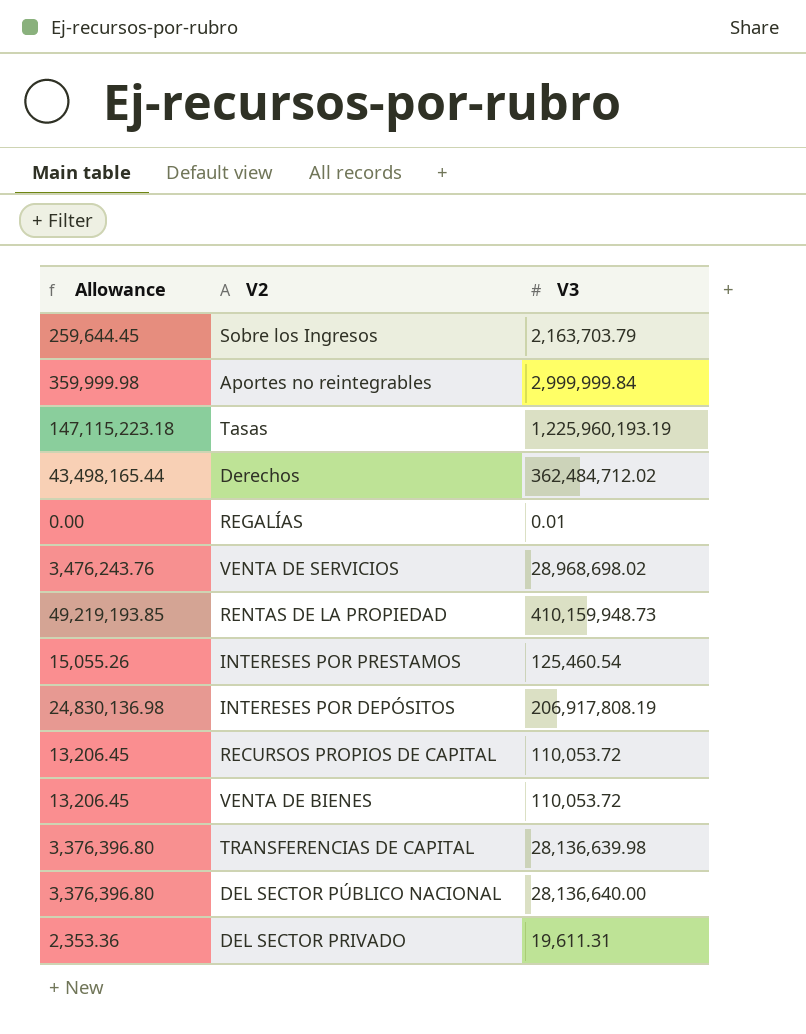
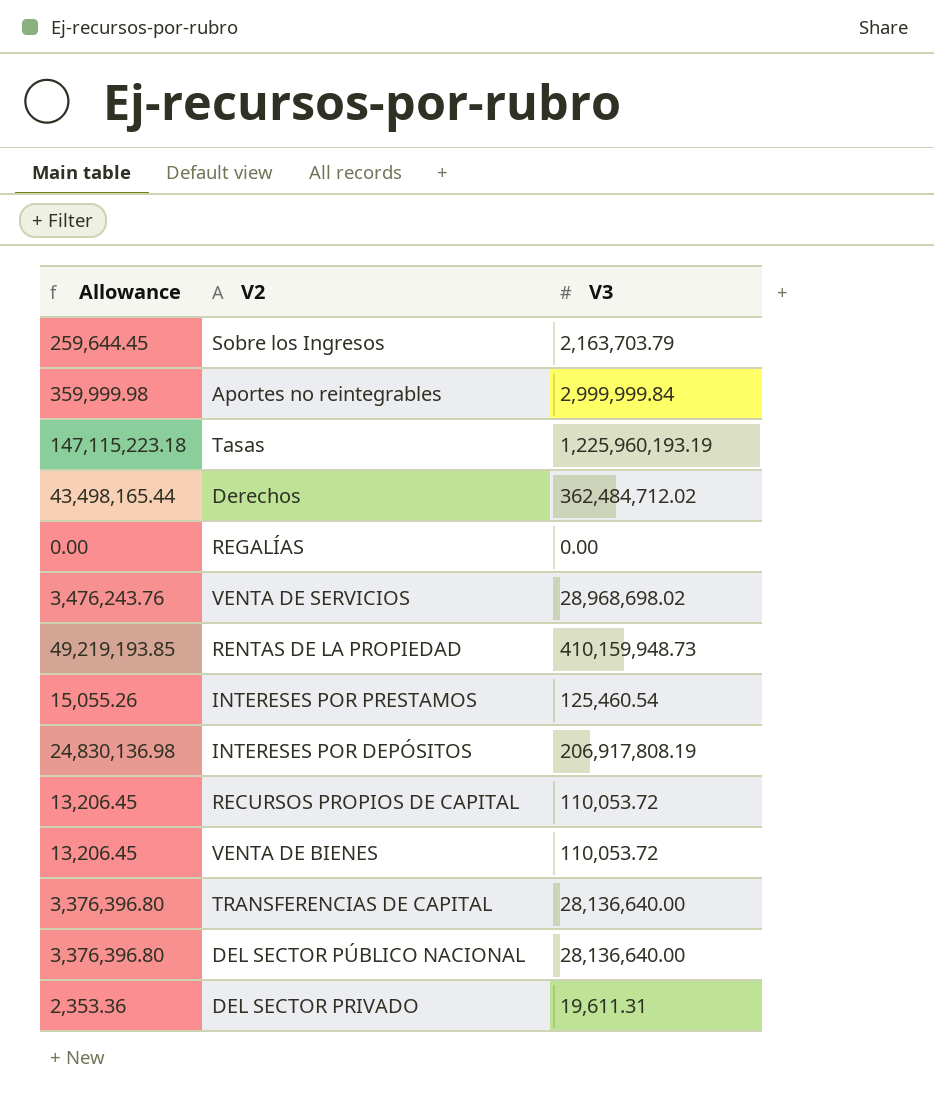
REGALÍAS | V3: 0.01 -> 0.00
TRANSFERENCIAS DE CAPITAL | V3: 28,136,639.98 -> 28,136,640.00

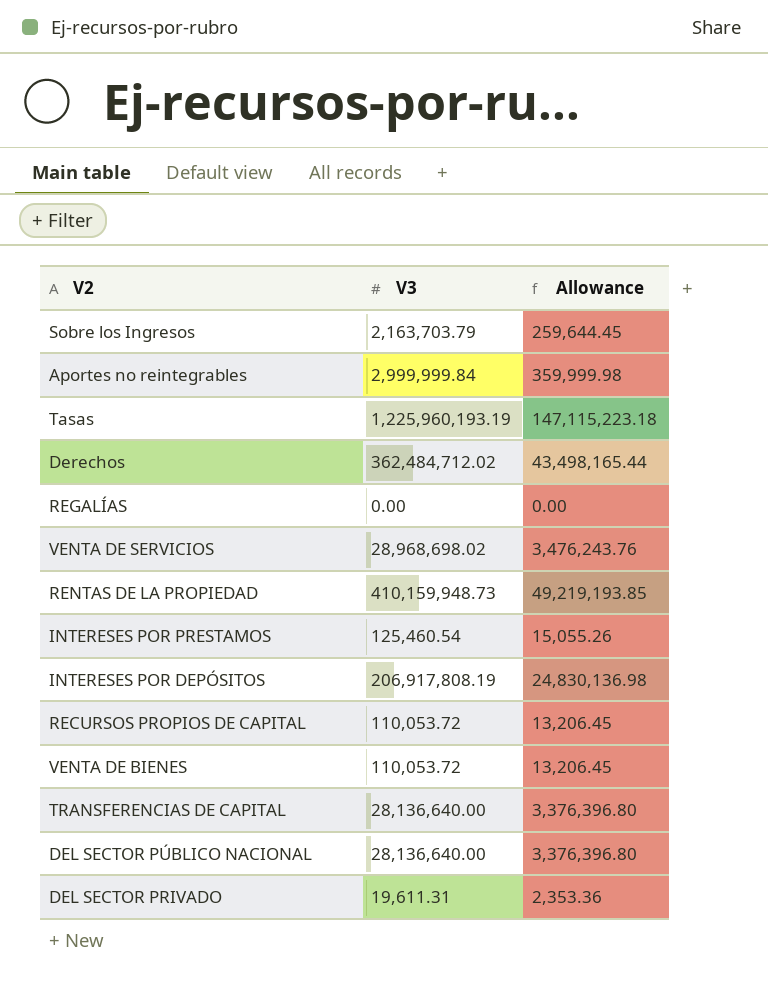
column Allowance | position: 1 -> 3

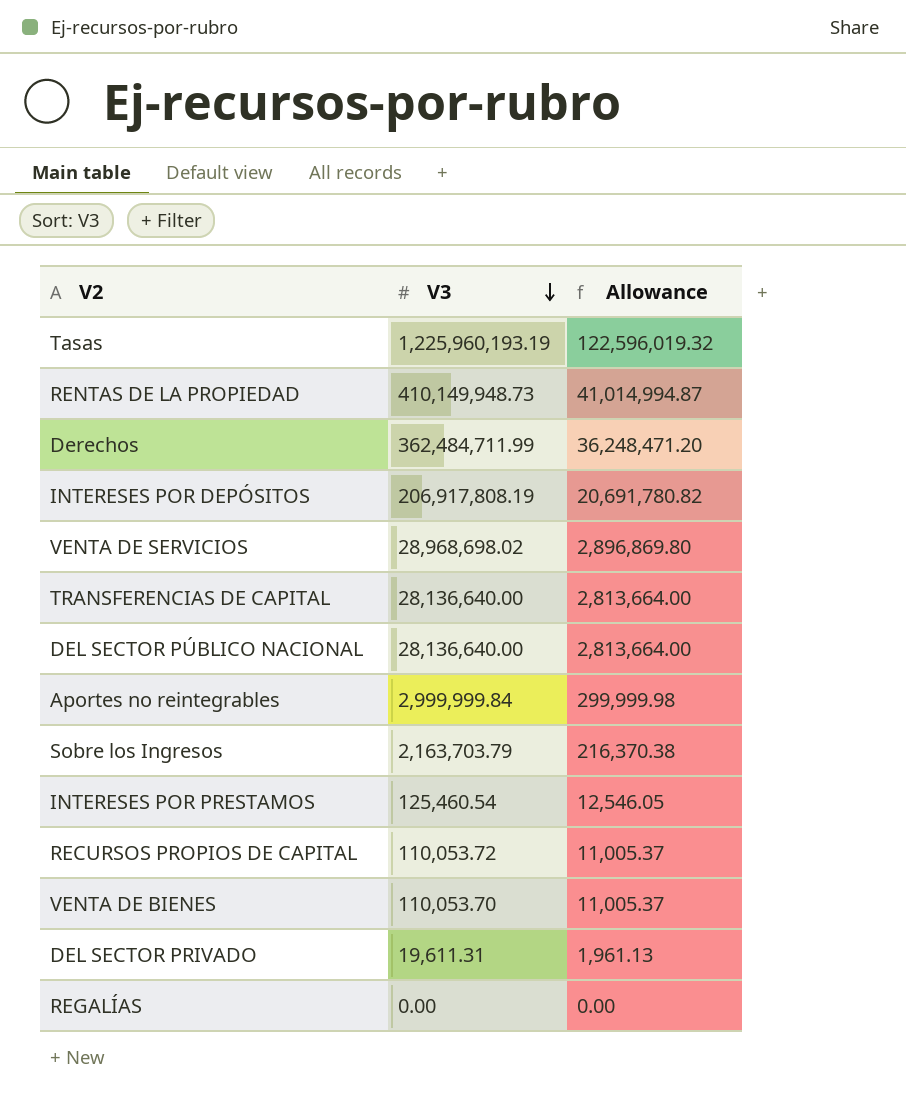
row order: none -> V3 descending
column Allowance | formula: [V3] * 0.12 -> [V3] * 0.1
RENTAS DE LA PROPIEDAD | V3: 410,159,948.73 -> 410,149,948.73
Derechos | V3: 362,484,712.02 -> 362,484,711.99
VENTA DE BIENES | V3: 110,053.72 -> 110,053.70

